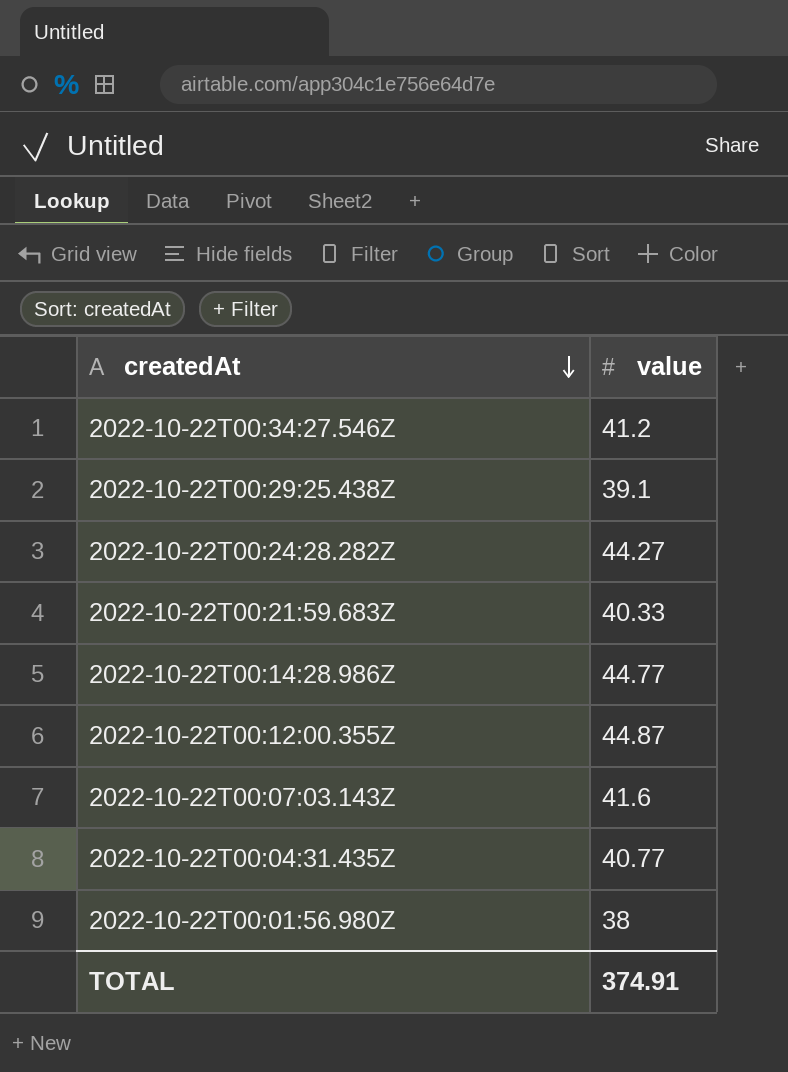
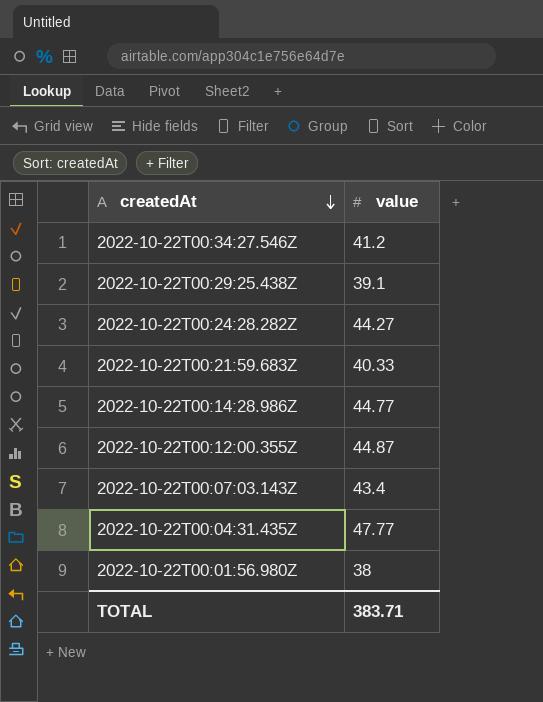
2022-10-22T00:07:03.143Z | value: 41.6 -> 43.4
2022-10-22T00:04:31.435Z | value: 40.77 -> 47.77
TOTAL | value: 374.91 -> 383.71

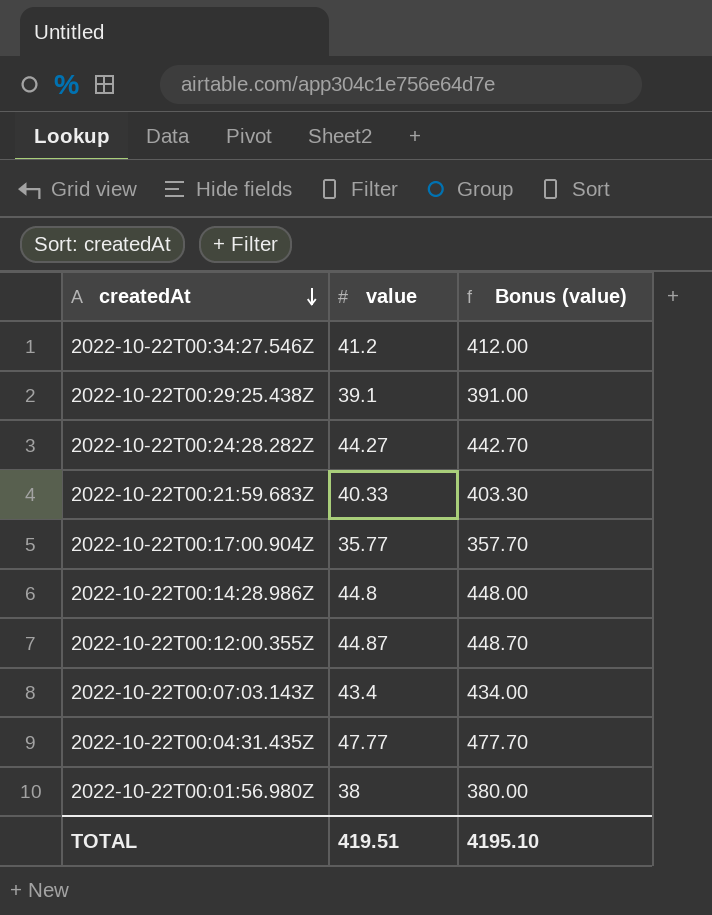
column Bonus (value) | formula: none -> [value] * 10
row 2022-10-22T00:17:00.904Z: none -> 35.77 | 357.70
2022-10-22T00:14:28.986Z | value: 44.77 -> 44.8
TOTAL | value: 383.71 -> 419.51

